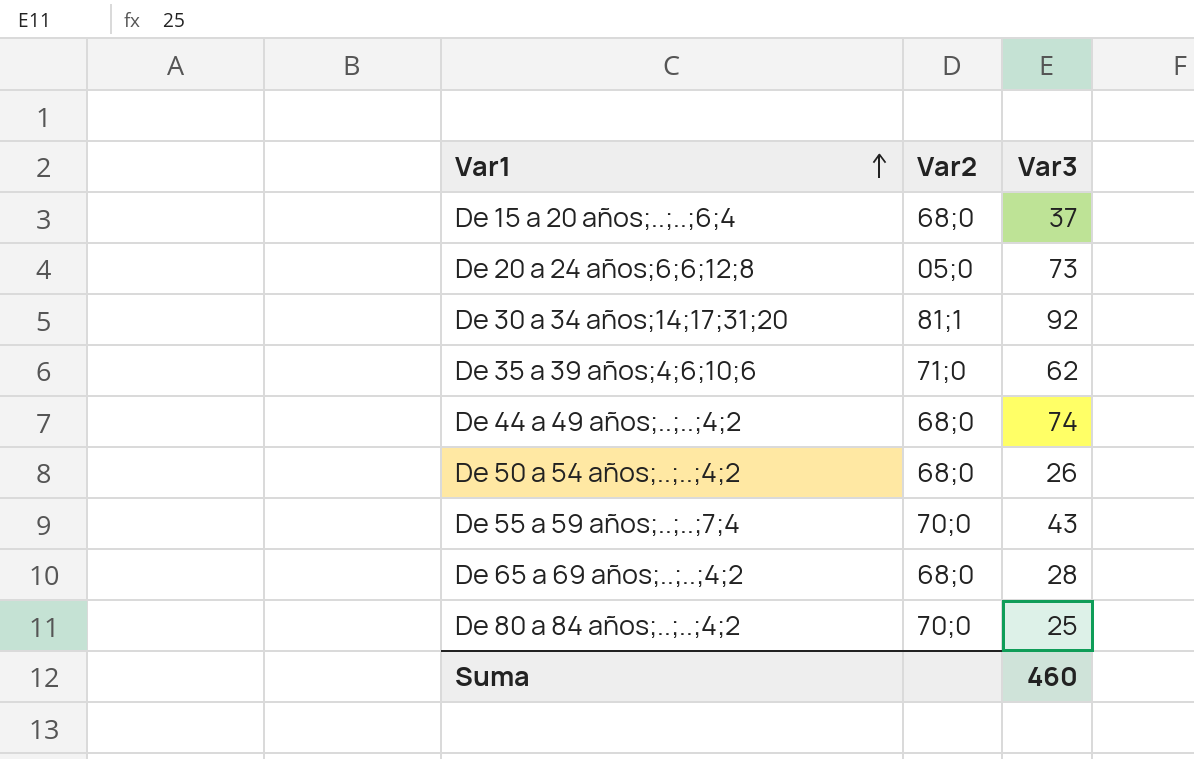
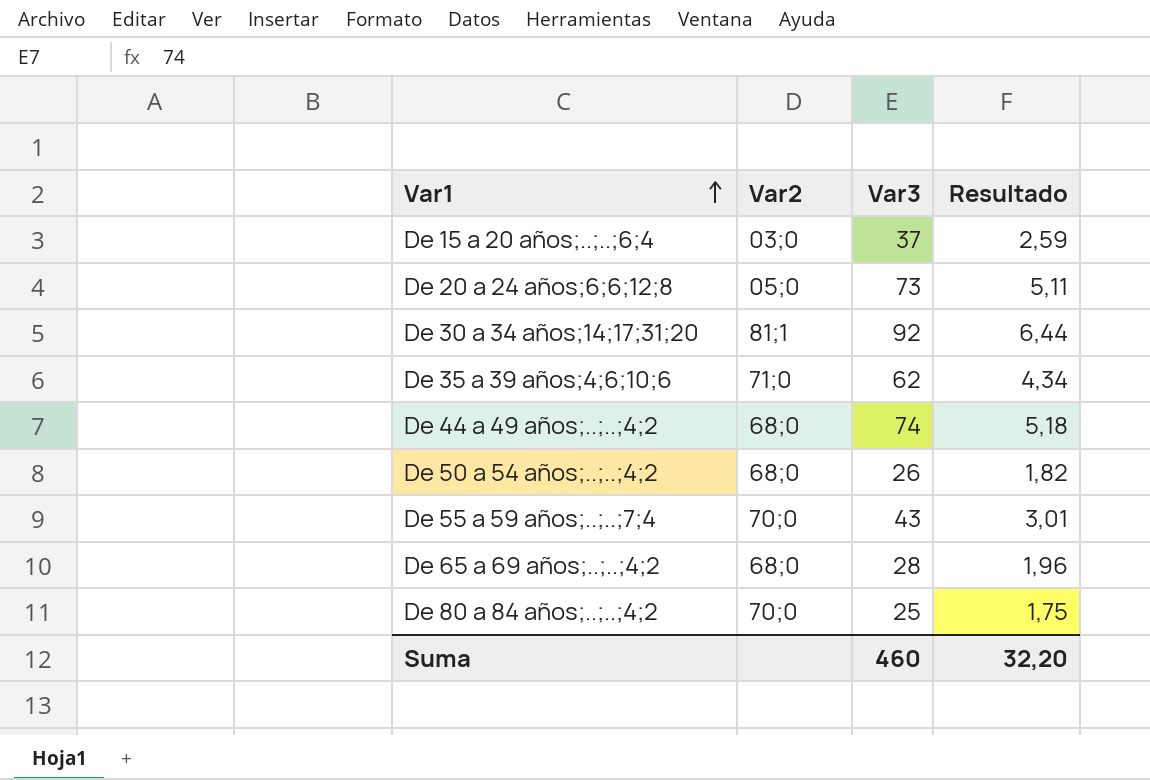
column Resultado | formula: none -> [Var3] * 0,07
De 15 a 20 años;..;..;6;4 | Var2: 68;0 -> 03;0

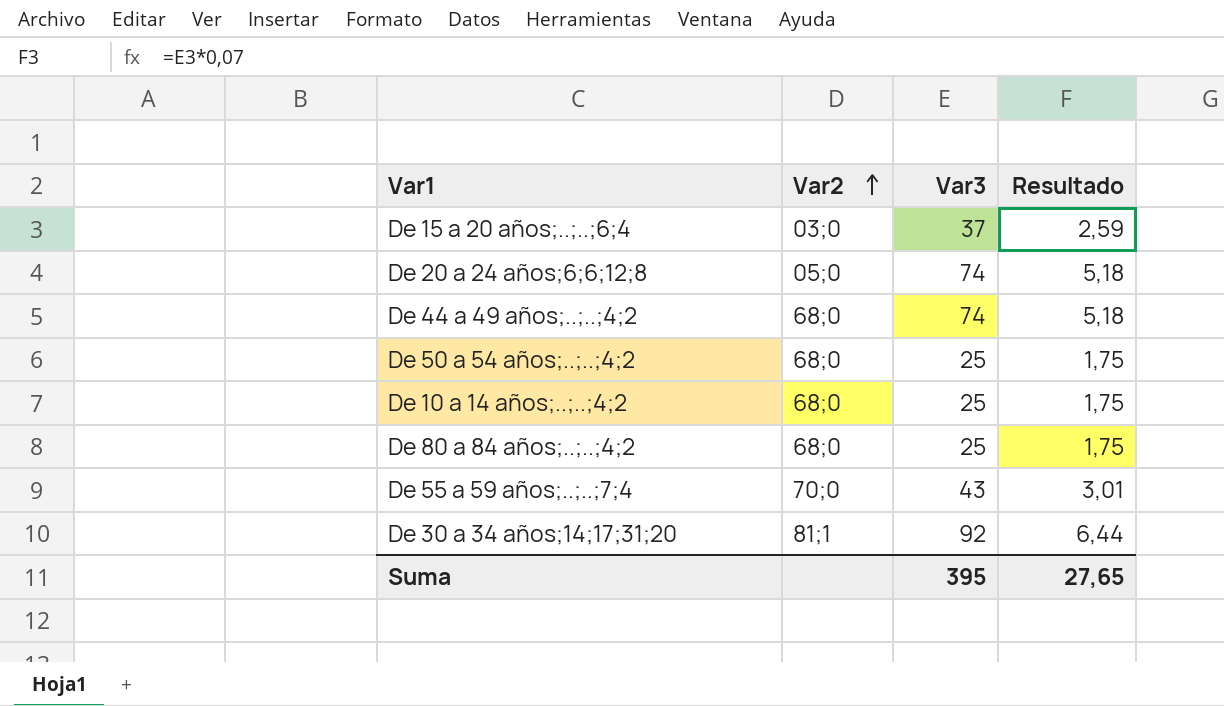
row order: Var1 ascending -> Var2 ascending
row De 35 a 39 años;4;6;10;6: 71;0 | 62 | 4,34 -> none
row De 65 a 69 años;..;..;4;2: 68;0 | 28 | 1,96 -> none
De 20 a 24 años;6;6;12;8 | Var3: 73 -> 74
De 20 a 24 años;6;6;12;8 | Resultado: 5,11 -> 5,18
De 50 a 54 años;..;..;4;2 | Var3: 26 -> 25
De 50 a 54 años;..;..;4;2 | Resultado: 1,82 -> 1,75
row De 10 a 14 años;..;..;4;2: none -> 68;0 | 25 | 1,75
De 80 a 84 años;..;..;4;2 | Var2: 70;0 -> 68;0
Suma | Var3: 460 -> 395
Suma | Resultado: 32,20 -> 27,65

